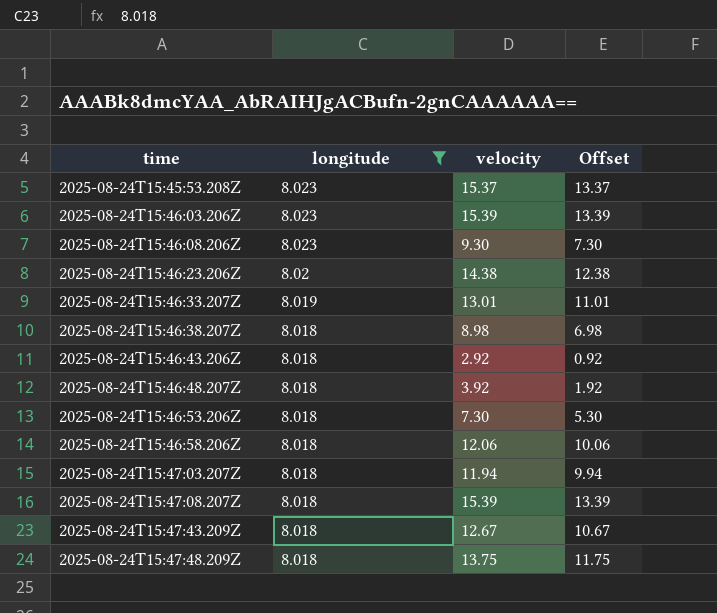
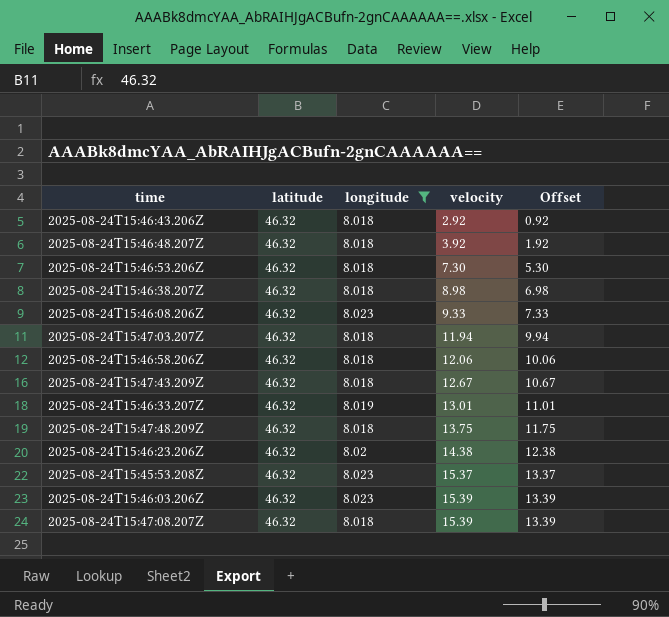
row order: time ascending -> velocity ascending
column latitude | position: none -> 2
2025-08-24T15:46:08.206Z | velocity: 9.30 -> 9.33
2025-08-24T15:46:08.206Z | Offset: 7.30 -> 7.33

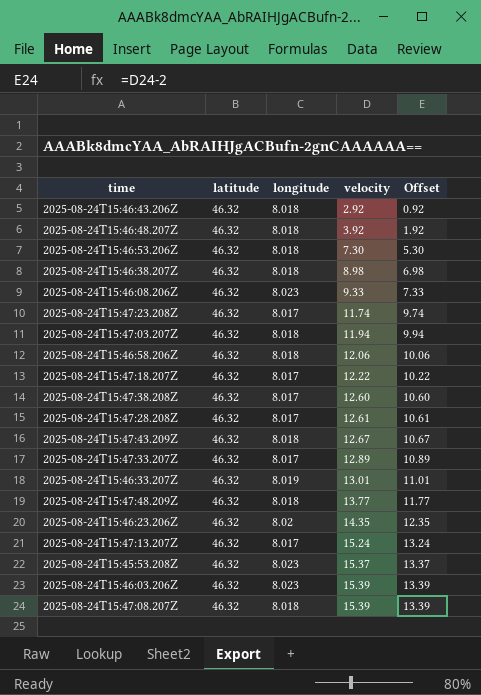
filter: longitude != 8.017 -> none
2025-08-24T15:47:48.209Z | velocity: 13.75 -> 13.77
2025-08-24T15:47:48.209Z | Offset: 11.75 -> 11.77
2025-08-24T15:46:23.206Z | velocity: 14.38 -> 14.35
2025-08-24T15:46:23.206Z | Offset: 12.38 -> 12.35

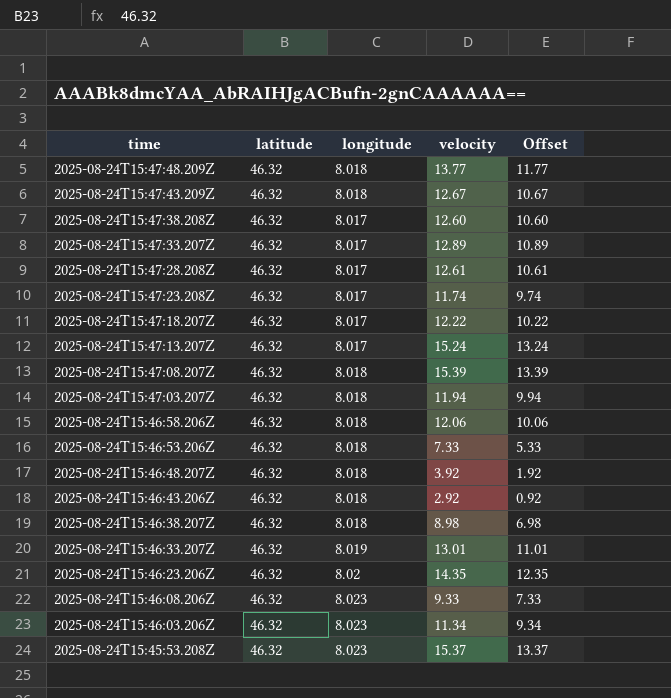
row order: velocity ascending -> time descending
2025-08-24T15:46:53.206Z | velocity: 7.30 -> 7.33
2025-08-24T15:46:53.206Z | Offset: 5.30 -> 5.33
2025-08-24T15:46:03.206Z | velocity: 15.39 -> 11.34
2025-08-24T15:46:03.206Z | Offset: 13.39 -> 9.34

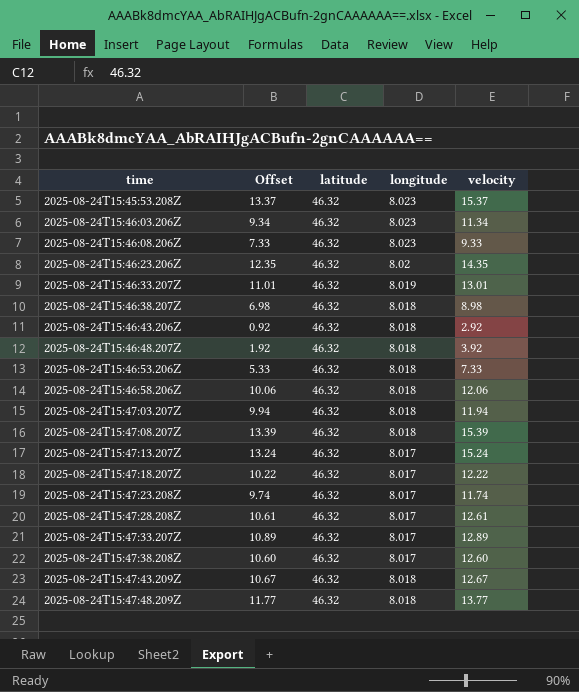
row order: time descending -> time ascending
column Offset | position: 5 -> 2

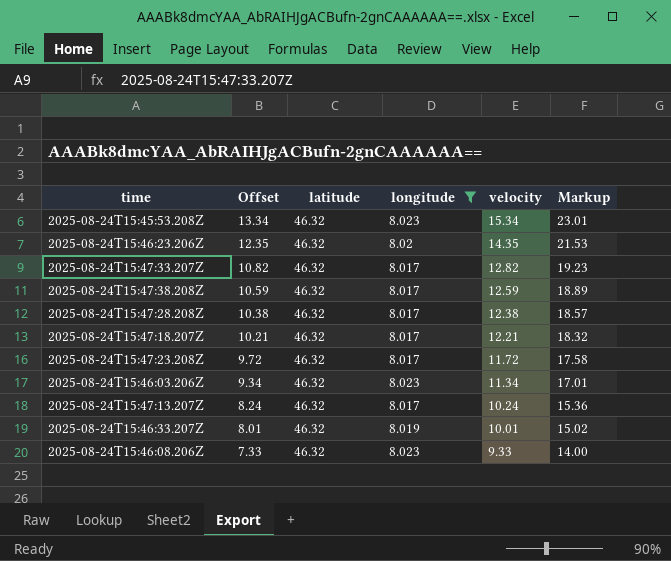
filter: none -> longitude != 8.018
row order: time ascending -> Offset descending
column Markup | formula: none -> [velocity] * 1.5
2025-08-24T15:45:53.208Z | Offset: 13.37 -> 13.34
2025-08-24T15:45:53.208Z | velocity: 15.37 -> 15.34
2025-08-24T15:47:33.207Z | Offset: 10.89 -> 10.82
2025-08-24T15:47:33.207Z | velocity: 12.89 -> 12.82
2025-08-24T15:47:38.208Z | Offset: 10.60 -> 10.59
2025-08-24T15:47:38.208Z | velocity: 12.60 -> 12.59
2025-08-24T15:47:28.208Z | Offset: 10.61 -> 10.38
2025-08-24T15:47:28.208Z | velocity: 12.61 -> 12.38
2025-08-24T15:47:18.207Z | Offset: 10.22 -> 10.21
2025-08-24T15:47:18.207Z | velocity: 12.22 -> 12.21
2025-08-24T15:47:23.208Z | Offset: 9.74 -> 9.72
2025-08-24T15:47:23.208Z | velocity: 11.74 -> 11.72
2025-08-24T15:47:13.207Z | Offset: 13.24 -> 8.24
2025-08-24T15:47:13.207Z | velocity: 15.24 -> 10.24
2025-08-24T15:46:33.207Z | Offset: 11.01 -> 8.01
2025-08-24T15:46:33.207Z | velocity: 13.01 -> 10.01

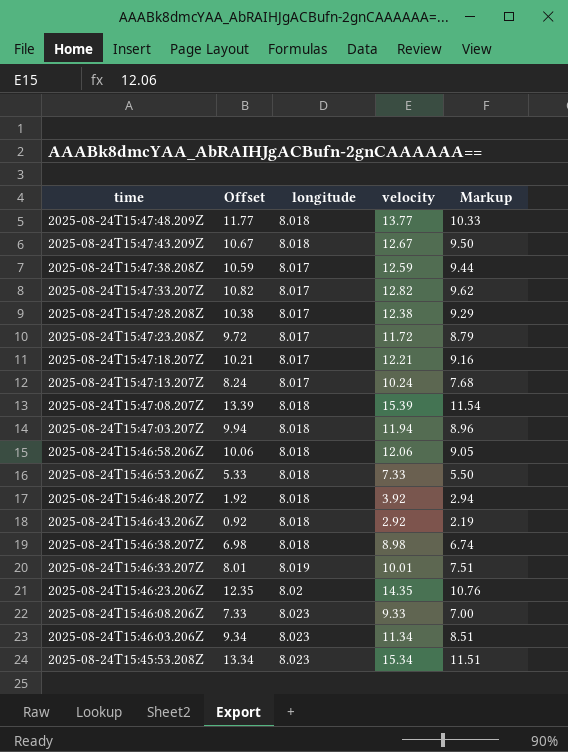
filter: longitude != 8.018 -> none
row order: Offset descending -> time descending
column latitude | position: 3 -> none
column Markup | formula: [velocity] * 1.5 -> [velocity] * 0.75

